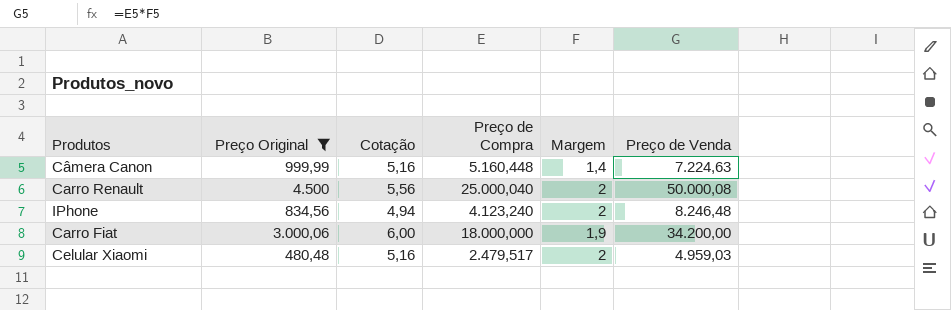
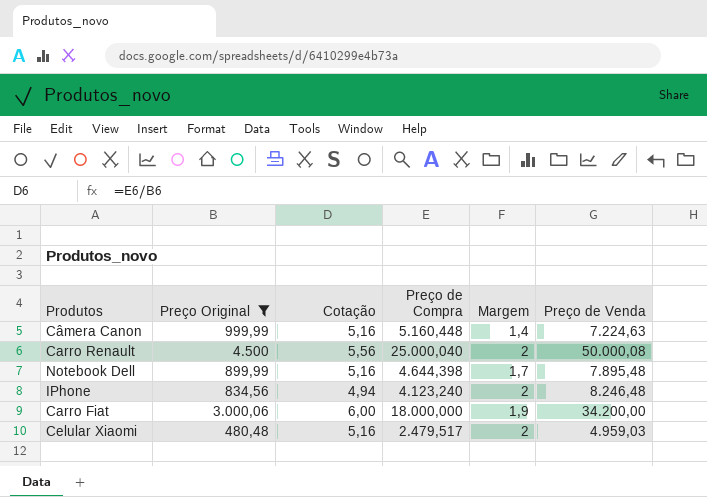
row Notebook Dell: none -> 899,99 | 5,16 | 4.644,398 | 1,7 | 7.895,48

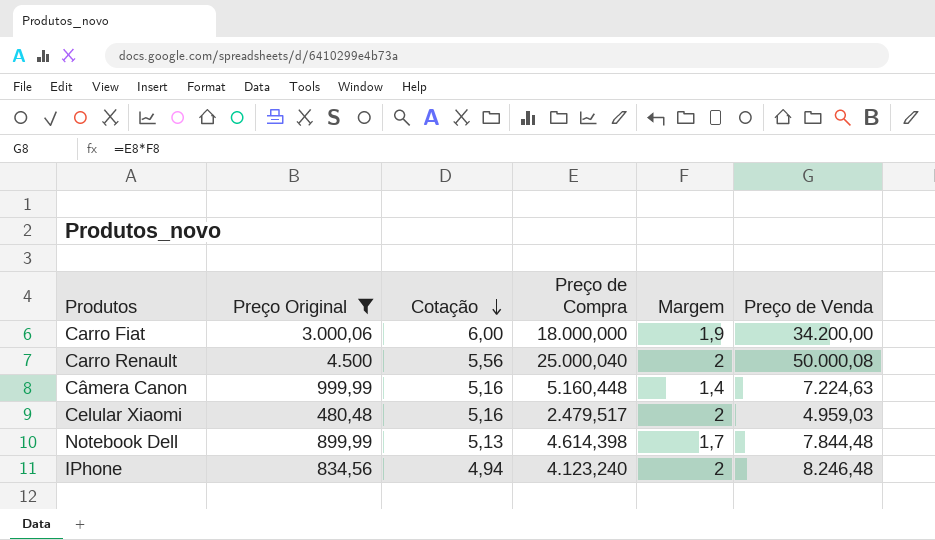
row order: none -> Cotação descending
Notebook Dell | Cotação: 5,16 -> 5,13
Notebook Dell | Preço de Compra: 4.644,398 -> 4.614,398
Notebook Dell | Preço de Venda: 7.895,48 -> 7.844,48

